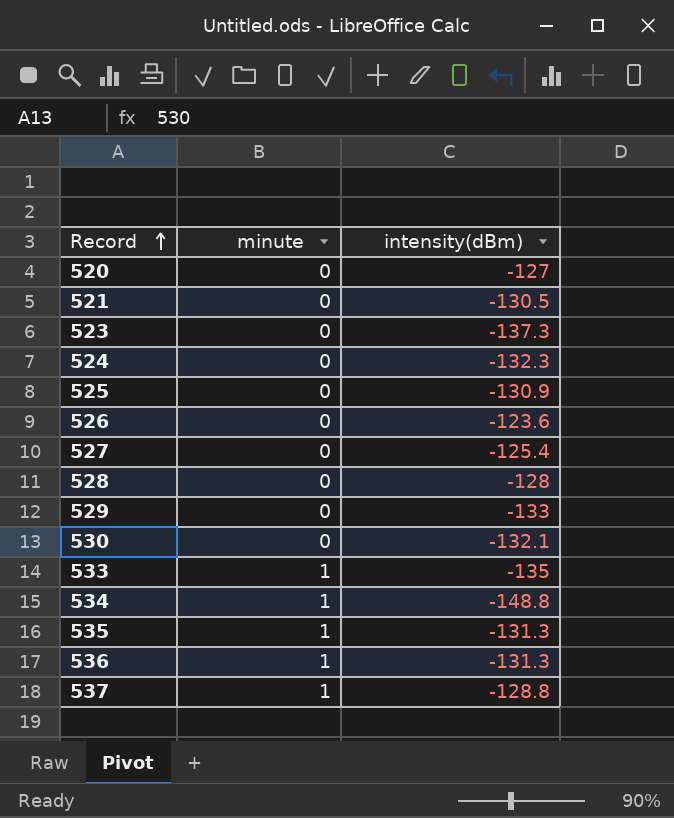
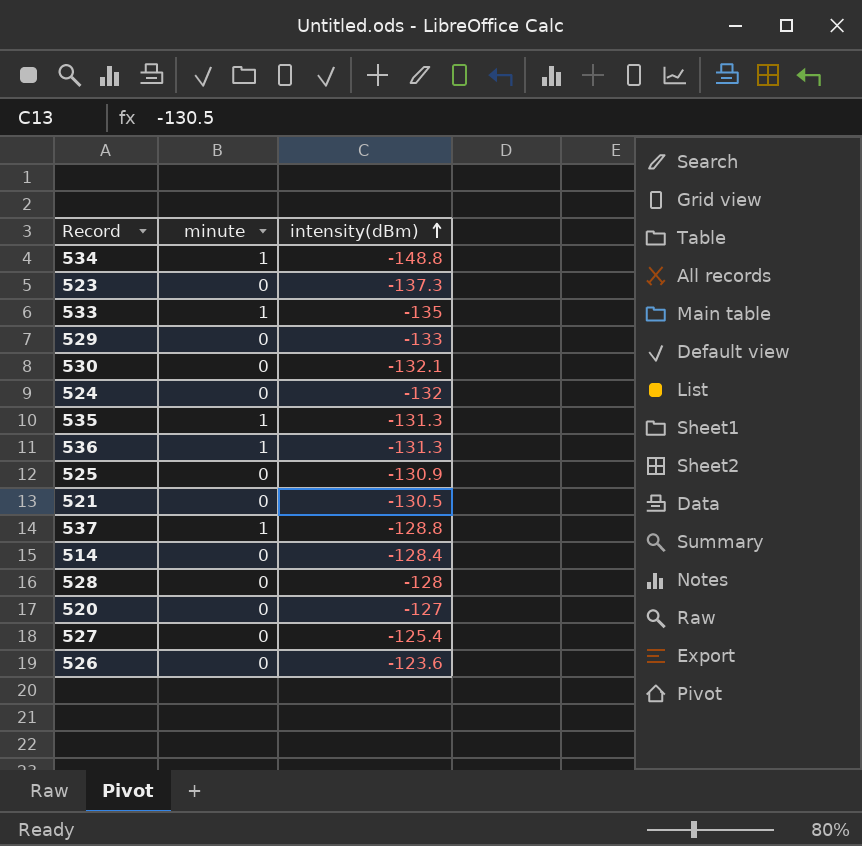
row order: Record ascending -> intensity(dBm) ascending
524 | intensity(dBm): -132.3 -> -132
row 514: none -> 0 | -128.4

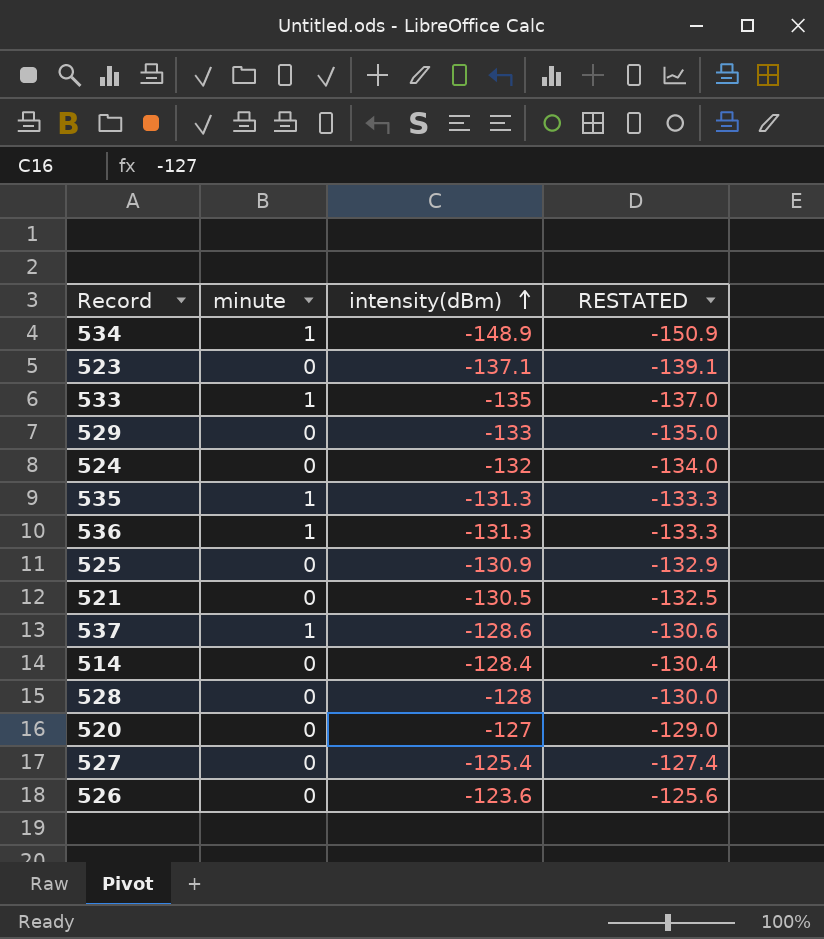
column RESTATED | formula: none -> [intensity(dBm)] - 2
row 530: 0 | -132.1 -> none
534 | intensity(dBm): -148.8 -> -148.9
523 | intensity(dBm): -137.3 -> -137.1
537 | intensity(dBm): -128.8 -> -128.6

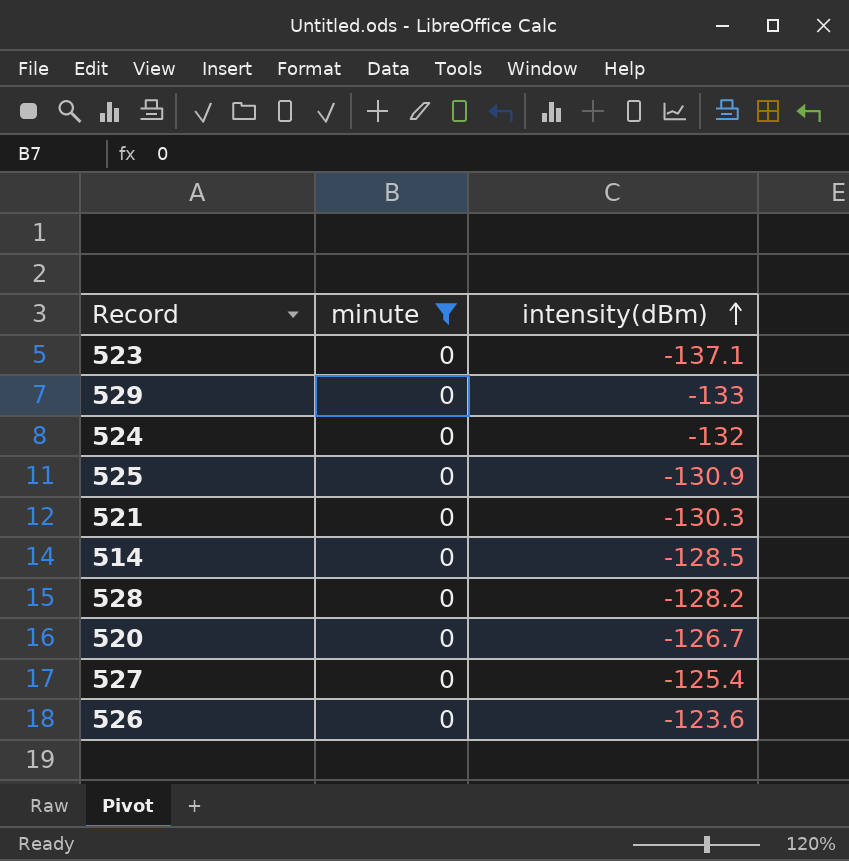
filter: none -> minute = 0
column RESTATED | formula: [intensity(dBm)] - 2 -> none
521 | intensity(dBm): -130.5 -> -130.3
514 | intensity(dBm): -128.4 -> -128.5
528 | intensity(dBm): -128 -> -128.2
520 | intensity(dBm): -127 -> -126.7

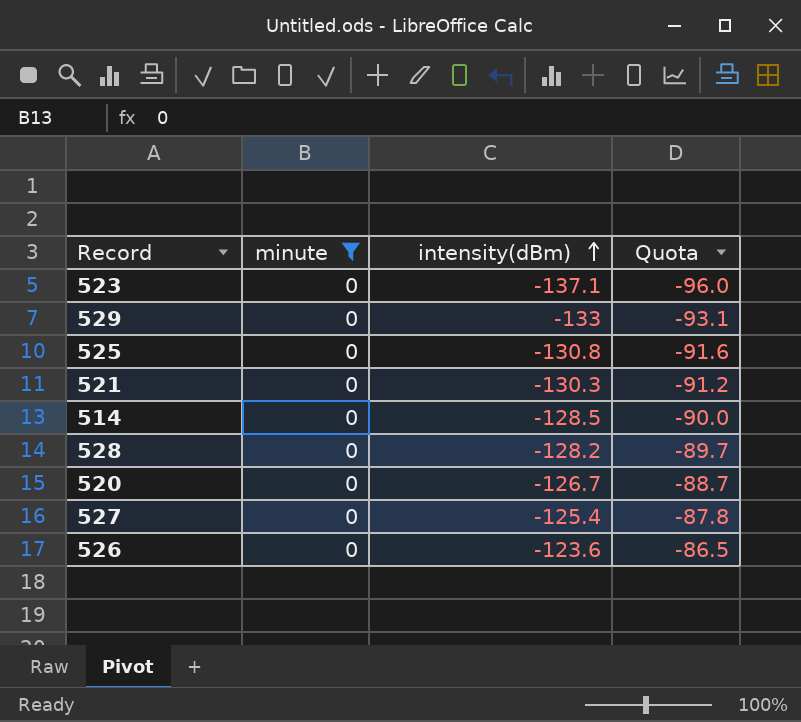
column Quota | formula: none -> [intensity(dBm)] * 0.7
row 524: 0 | -132 -> none
525 | intensity(dBm): -130.9 -> -130.8

